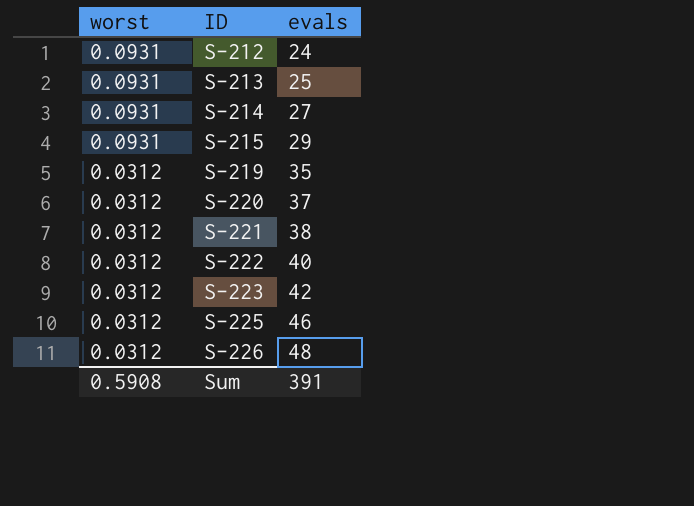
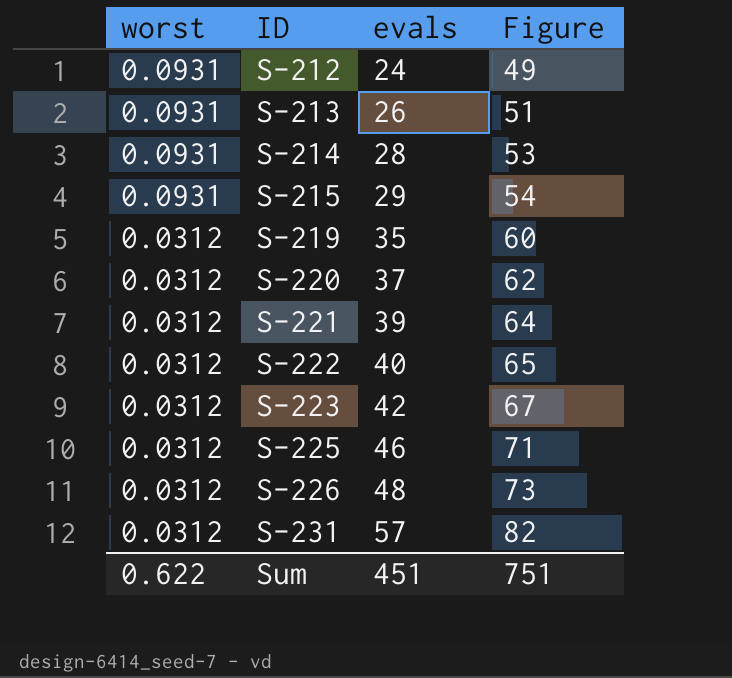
column Figure | formula: none -> [evals] + 25
S-213 | evals: 25 -> 26
S-214 | evals: 27 -> 28
S-221 | evals: 38 -> 39
row S-231: none -> 0.0312 | 57 | 82
Sum | worst: 0.5908 -> 0.622
Sum | evals: 391 -> 451

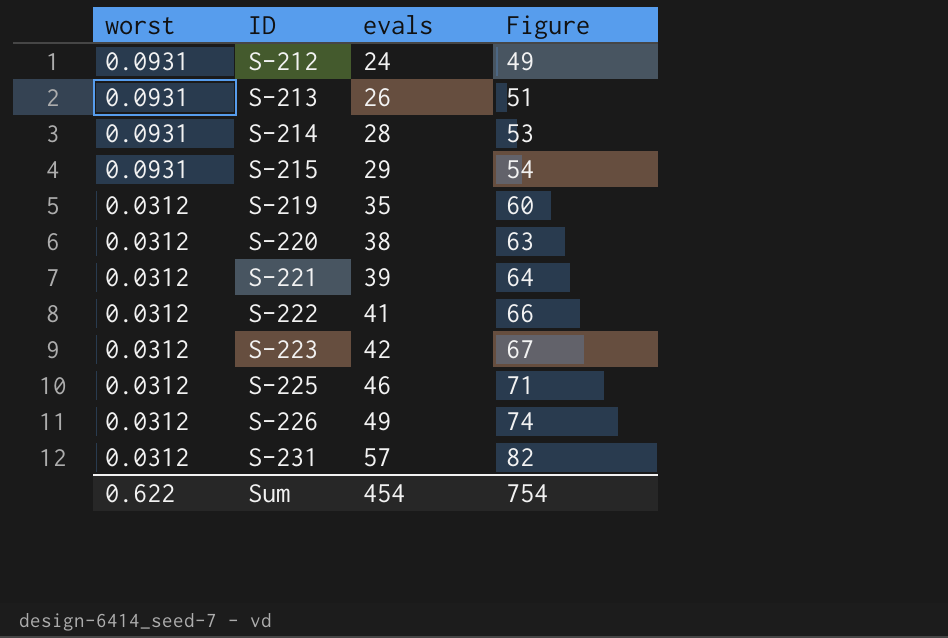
S-220 | evals: 37 -> 38
S-220 | Figure: 62 -> 63
S-222 | evals: 40 -> 41
S-222 | Figure: 65 -> 66
S-226 | evals: 48 -> 49
S-226 | Figure: 73 -> 74
Sum | evals: 451 -> 454
Sum | Figure: 751 -> 754

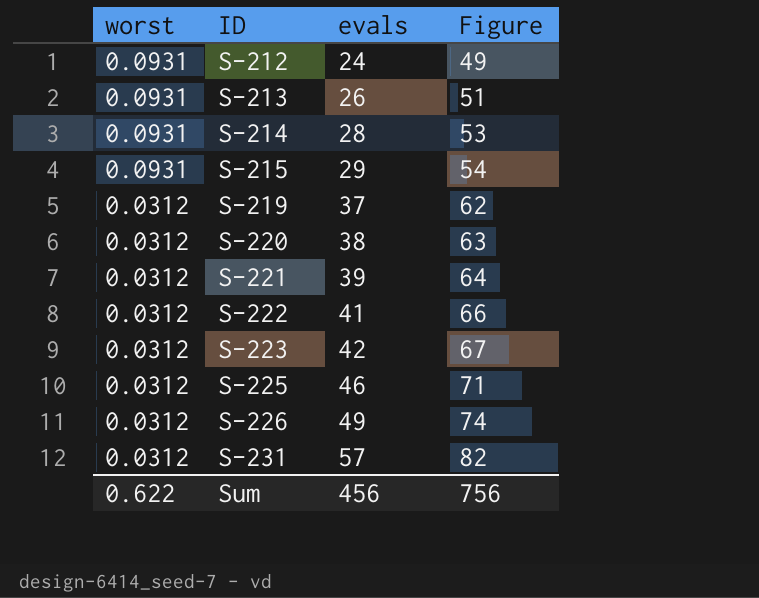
S-219 | evals: 35 -> 37
S-219 | Figure: 60 -> 62
Sum | evals: 454 -> 456
Sum | Figure: 754 -> 756

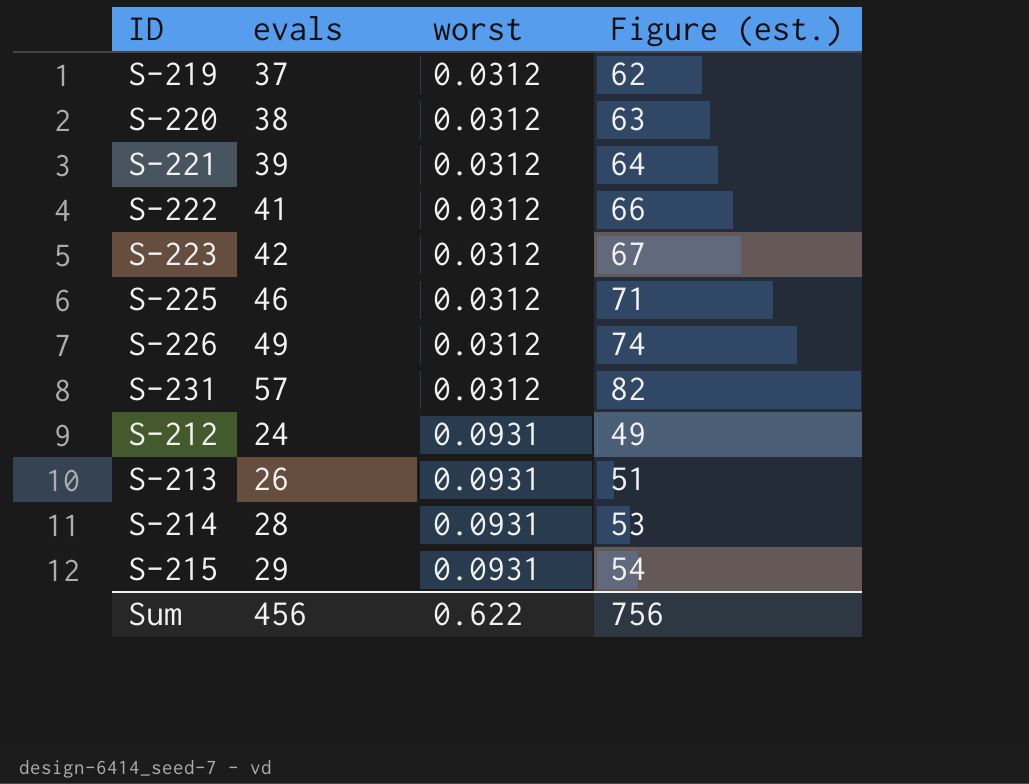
row order: worst descending -> worst ascending
column worst | position: 1 -> 3
column name: Figure -> Figure (est.)

